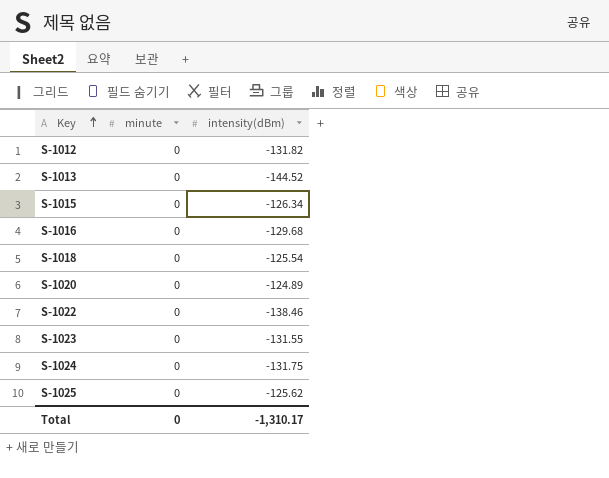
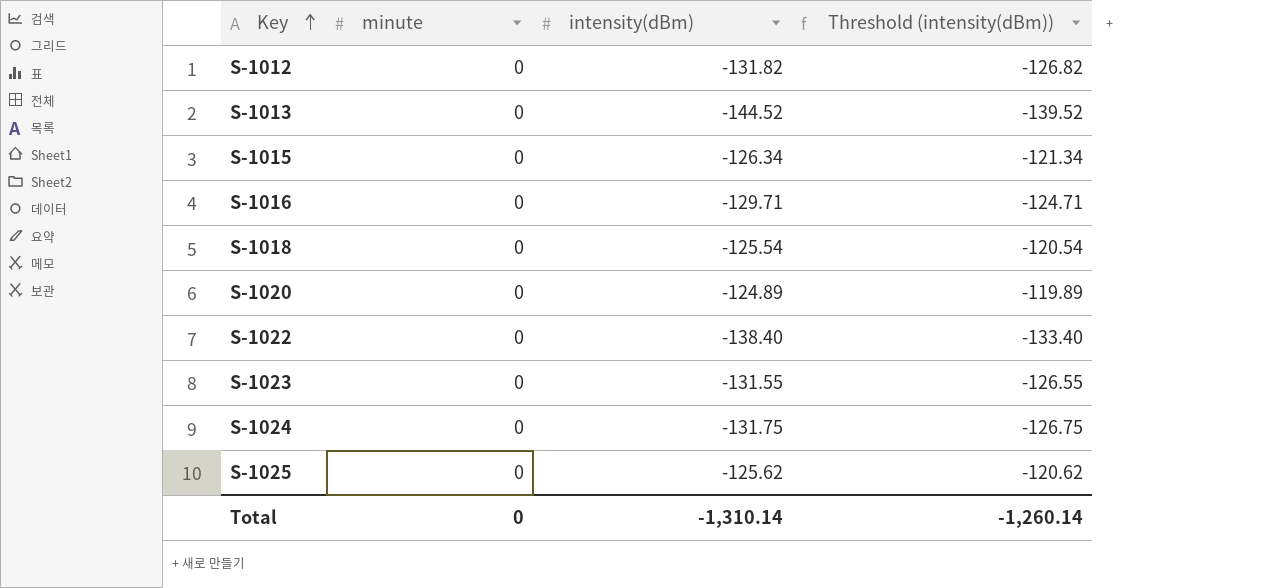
column Threshold (intensity(dBm)) | formula: none -> [intensity(dBm)] + 5
S-1016 | intensity(dBm): -129.68 -> -129.71
S-1022 | intensity(dBm): -138.46 -> -138.40
Total | intensity(dBm): -1,310.17 -> -1,310.14

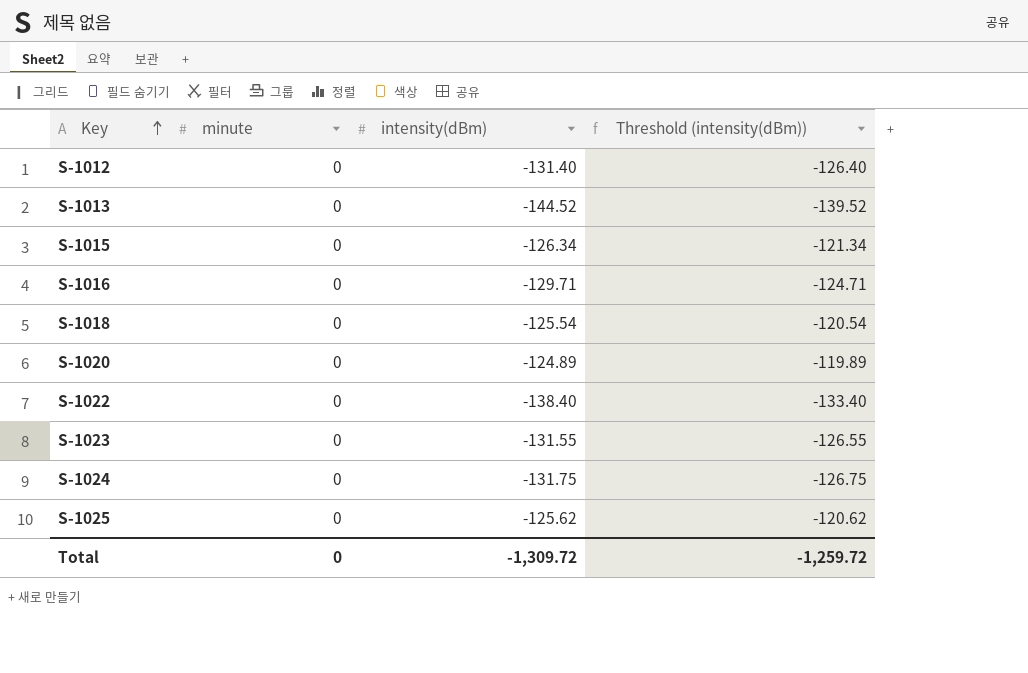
S-1012 | intensity(dBm): -131.82 -> -131.40
S-1012 | Threshold (intensity(dBm)): -126.82 -> -126.40
Total | intensity(dBm): -1,310.14 -> -1,309.72
Total | Threshold (intensity(dBm)): -1,260.14 -> -1,259.72

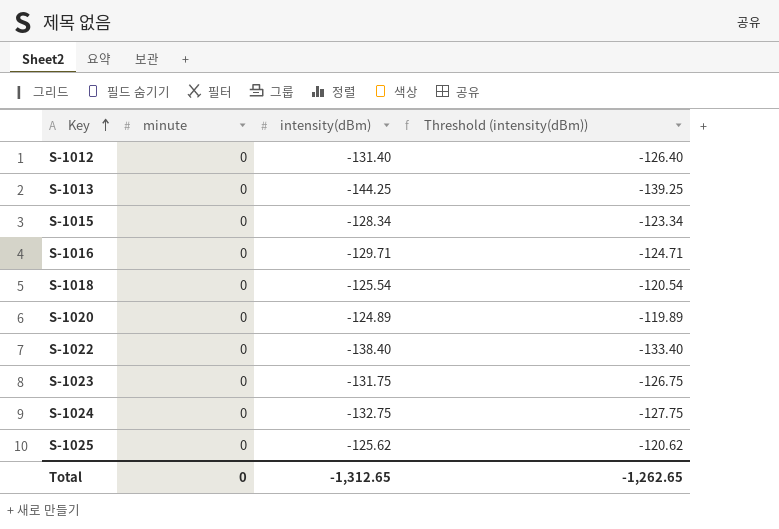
S-1013 | intensity(dBm): -144.52 -> -144.25
S-1013 | Threshold (intensity(dBm)): -139.52 -> -139.25
S-1015 | intensity(dBm): -126.34 -> -128.34
S-1015 | Threshold (intensity(dBm)): -121.34 -> -123.34
S-1023 | intensity(dBm): -131.55 -> -131.75
S-1023 | Threshold (intensity(dBm)): -126.55 -> -126.75
S-1024 | intensity(dBm): -131.75 -> -132.75
S-1024 | Threshold (intensity(dBm)): -126.75 -> -127.75
Total | intensity(dBm): -1,309.72 -> -1,312.65
Total | Threshold (intensity(dBm)): -1,259.72 -> -1,262.65

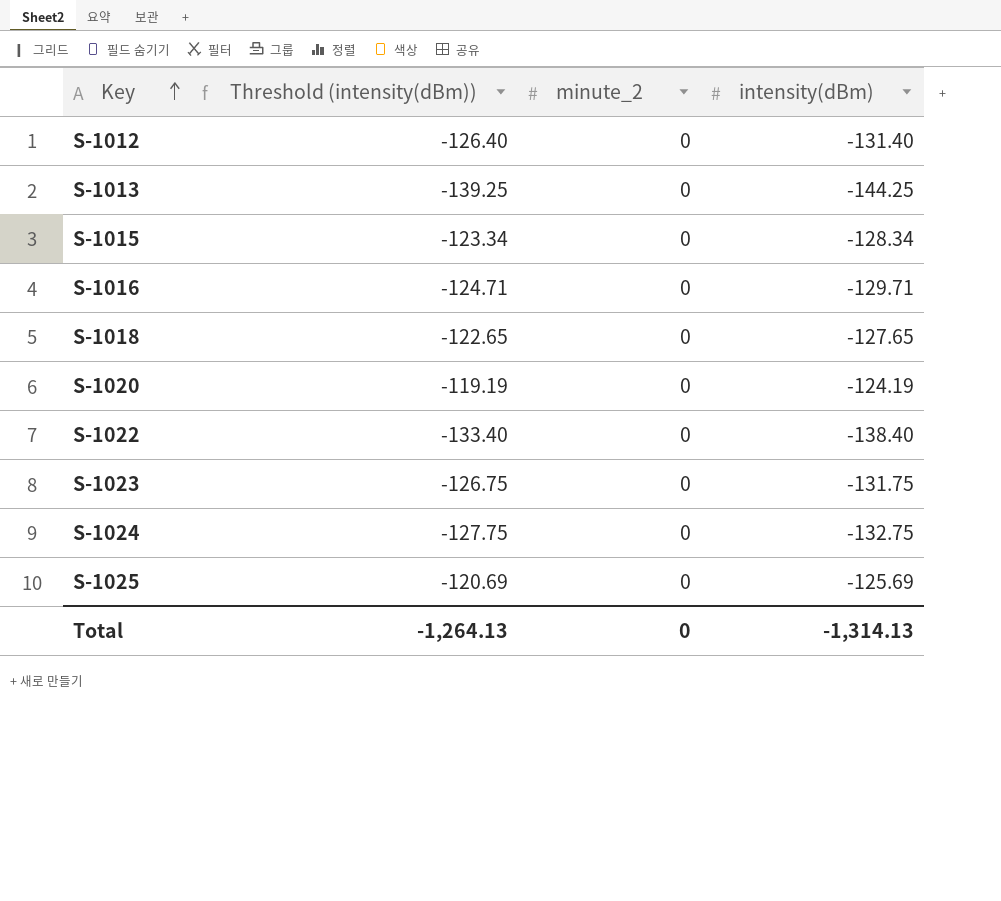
column Threshold (intensity(dBm)) | position: 4 -> 2
column name: minute -> minute_2
S-1018 | Threshold (intensity(dBm)): -120.54 -> -122.65
S-1018 | intensity(dBm): -125.54 -> -127.65
S-1020 | Threshold (intensity(dBm)): -119.89 -> -119.19
S-1020 | intensity(dBm): -124.89 -> -124.19
S-1025 | Threshold (intensity(dBm)): -120.62 -> -120.69
S-1025 | intensity(dBm): -125.62 -> -125.69
Total | Threshold (intensity(dBm)): -1,262.65 -> -1,264.13
Total | intensity(dBm): -1,312.65 -> -1,314.13

